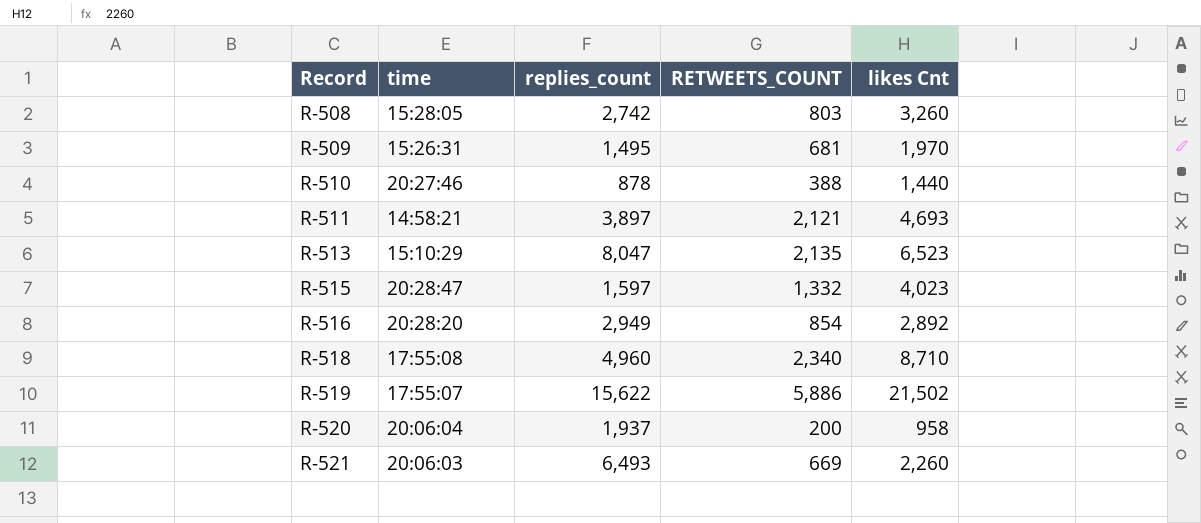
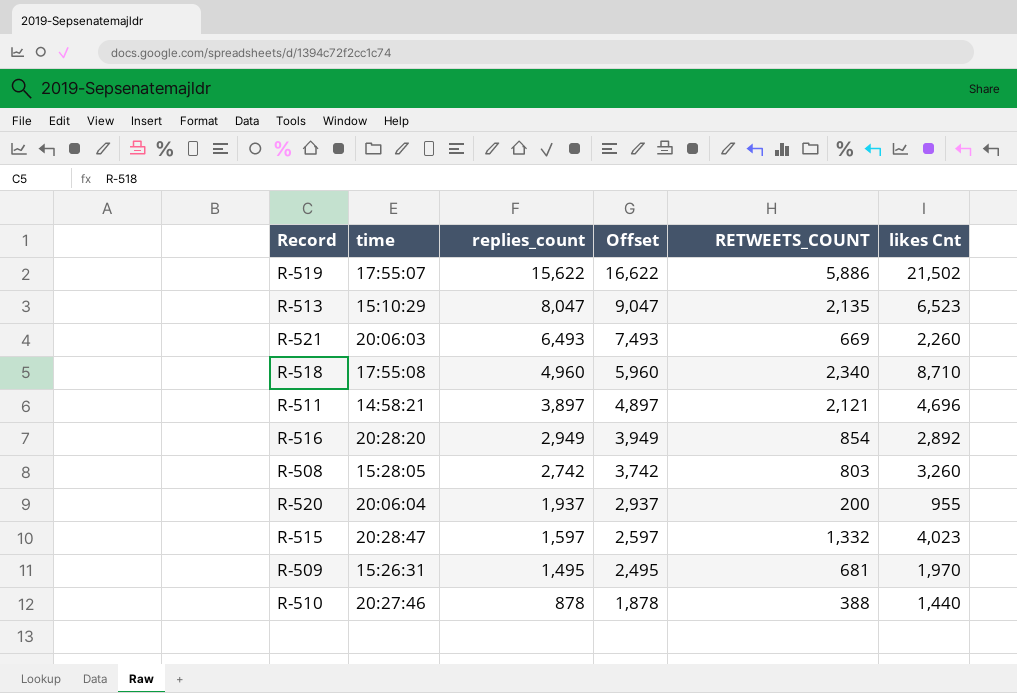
row order: Record ascending -> replies_count descending
column Offset | formula: none -> [replies_count] + 1000
R-511 | likes Cnt: 4,693 -> 4,696
R-520 | likes Cnt: 958 -> 955

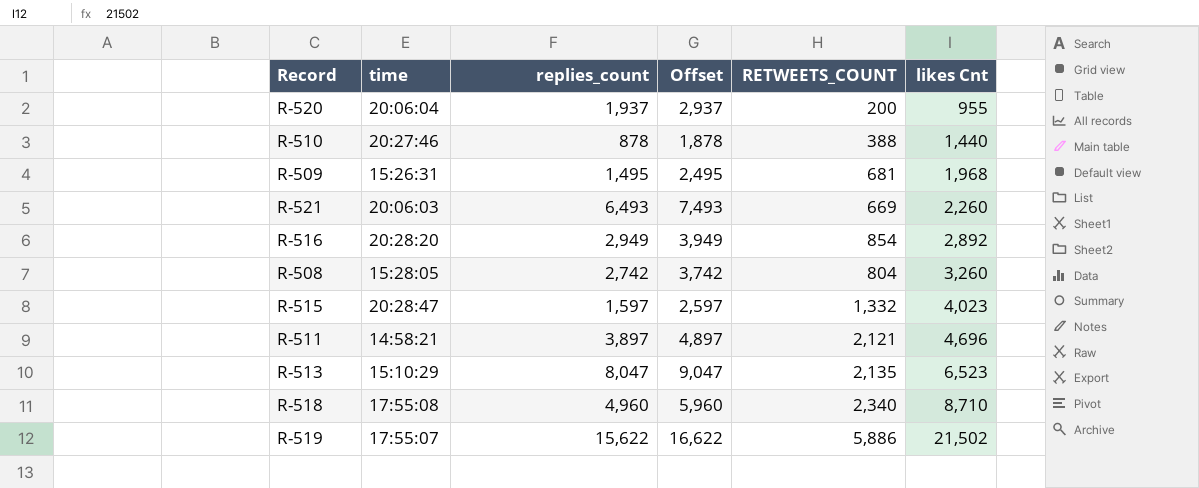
row order: replies_count descending -> likes Cnt ascending
R-509 | likes Cnt: 1,970 -> 1,968
R-508 | RETWEETS_COUNT: 803 -> 804

